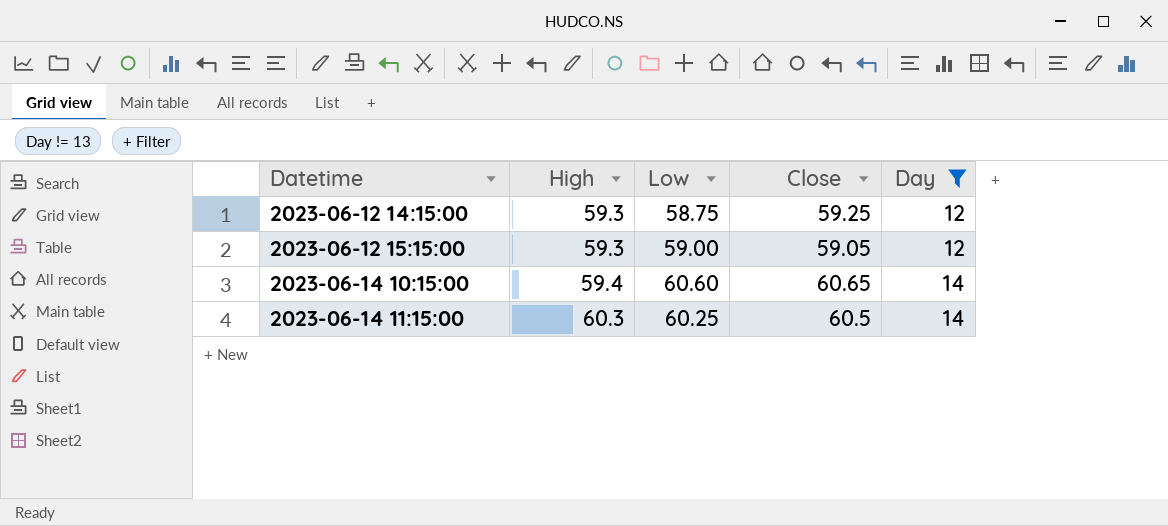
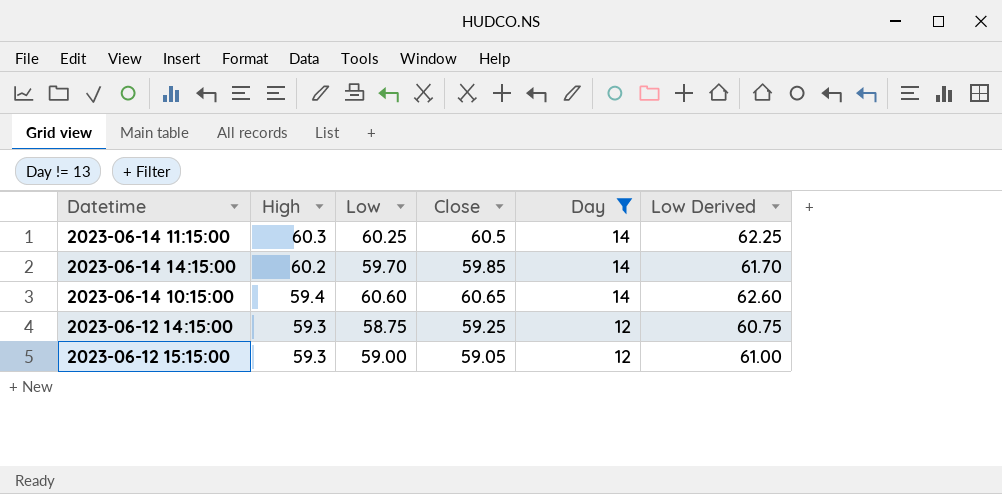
row order: Datetime ascending -> High descending
column Low Derived | formula: none -> [Low] + 2
row 2023-06-14 14:15:00: none -> 60.2 | 59.70 | 59.85 | 14 | 61.70

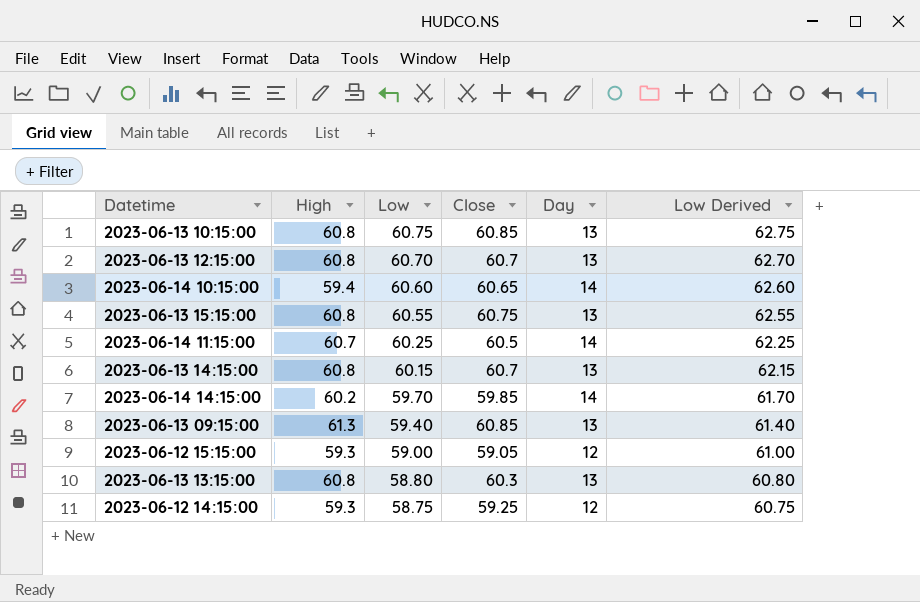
filter: Day != 13 -> none
row order: High descending -> Low descending
2023-06-14 11:15:00 | High: 60.3 -> 60.7

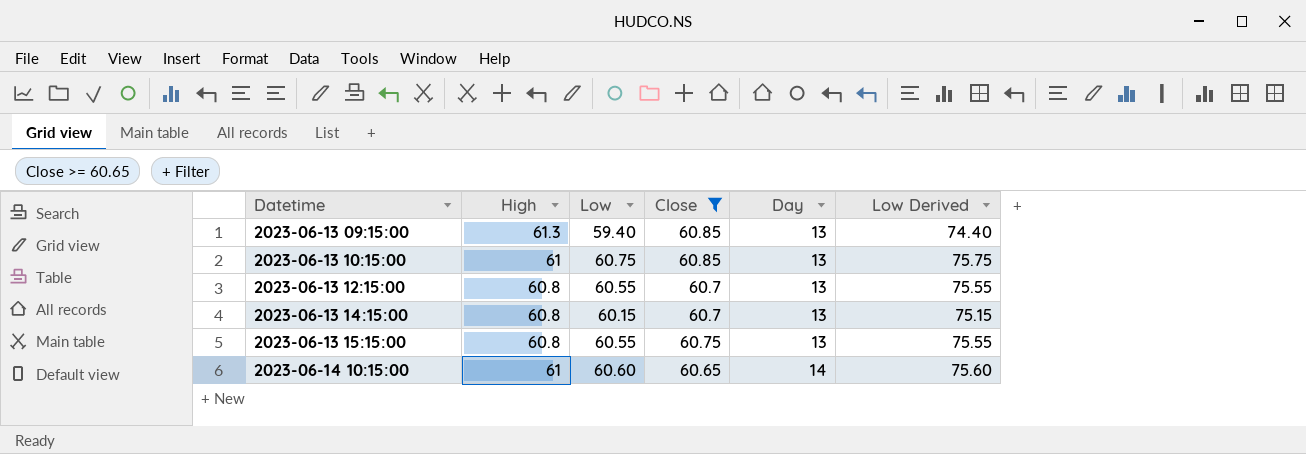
filter: none -> Close >= 60.65
row order: Low descending -> Datetime ascending
column Low Derived | formula: [Low] + 2 -> [Low] + 15
2023-06-13 10:15:00 | High: 60.8 -> 61
2023-06-13 12:15:00 | Low: 60.70 -> 60.55
2023-06-14 10:15:00 | High: 59.4 -> 61

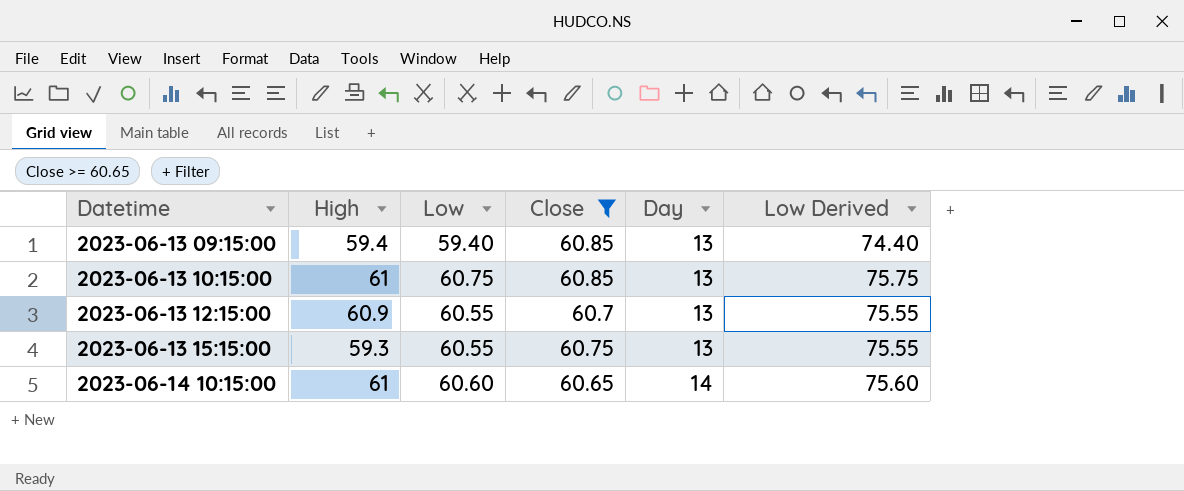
row 2023-06-13 14:15:00: 60.8 | 60.15 | 60.7 | 13 | 75.15 -> none
2023-06-13 09:15:00 | High: 61.3 -> 59.4
2023-06-13 12:15:00 | High: 60.8 -> 60.9
2023-06-13 15:15:00 | High: 60.8 -> 59.3

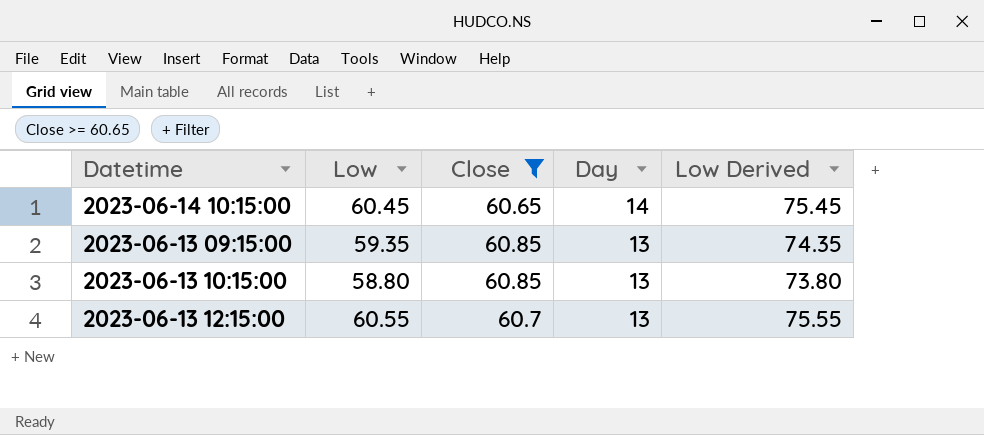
row order: Datetime ascending -> Day descending
column High | position: 2 -> none
row 2023-06-13 15:15:00: 59.3 | 60.55 | 60.75 | 13 | 75.55 -> none
2023-06-14 10:15:00 | Low: 60.60 -> 60.45
2023-06-14 10:15:00 | Low Derived: 75.60 -> 75.45
2023-06-13 09:15:00 | Low: 59.40 -> 59.35
2023-06-13 09:15:00 | Low Derived: 74.40 -> 74.35
2023-06-13 10:15:00 | Low: 60.75 -> 58.80
2023-06-13 10:15:00 | Low Derived: 75.75 -> 73.80

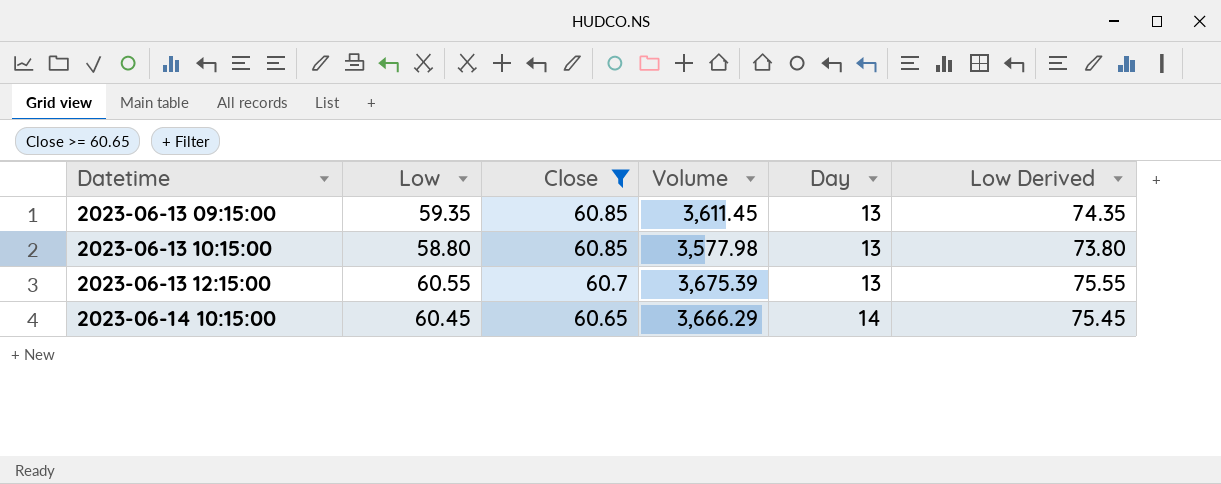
row order: Day descending -> Datetime ascending
column Volume | formula: none -> [Low] * [Close]

